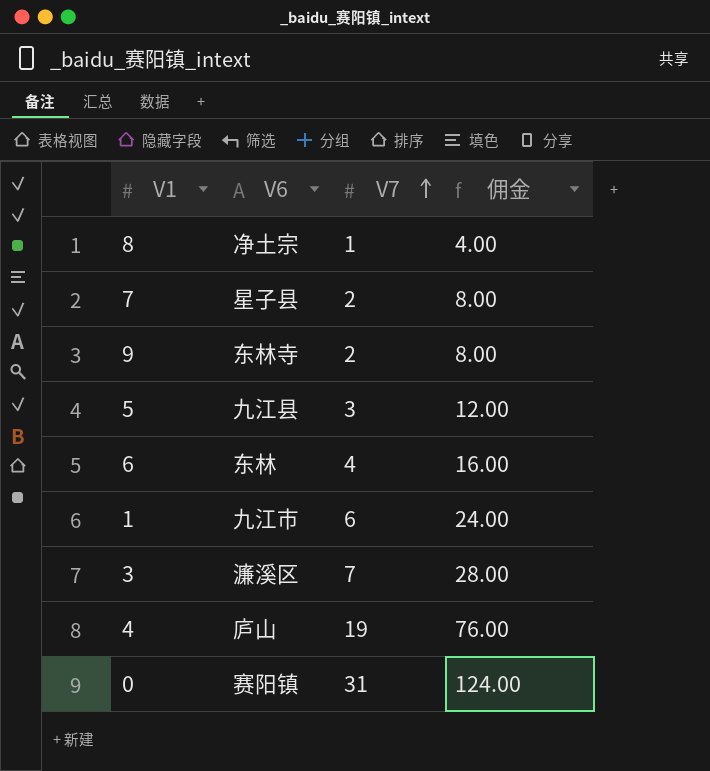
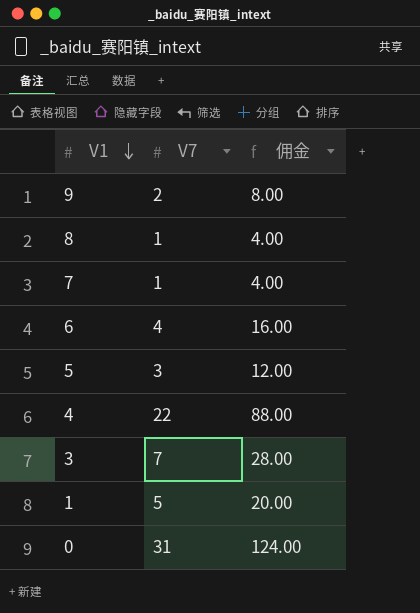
row order: V7 ascending -> V1 descending
column V6 | position: 2 -> none
7 | V7: 2 -> 1
7 | 佣金: 8.00 -> 4.00
4 | V7: 19 -> 22
4 | 佣金: 76.00 -> 88.00
1 | V7: 6 -> 5
1 | 佣金: 24.00 -> 20.00

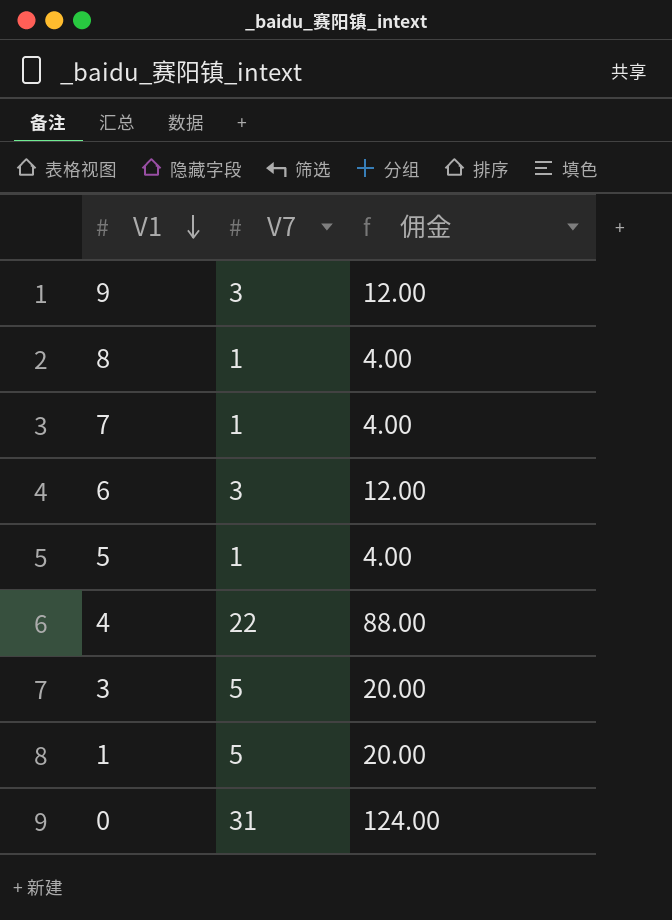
9 | V7: 2 -> 3
9 | 佣金: 8.00 -> 12.00
6 | V7: 4 -> 3
6 | 佣金: 16.00 -> 12.00
5 | V7: 3 -> 1
5 | 佣金: 12.00 -> 4.00
3 | V7: 7 -> 5
3 | 佣金: 28.00 -> 20.00

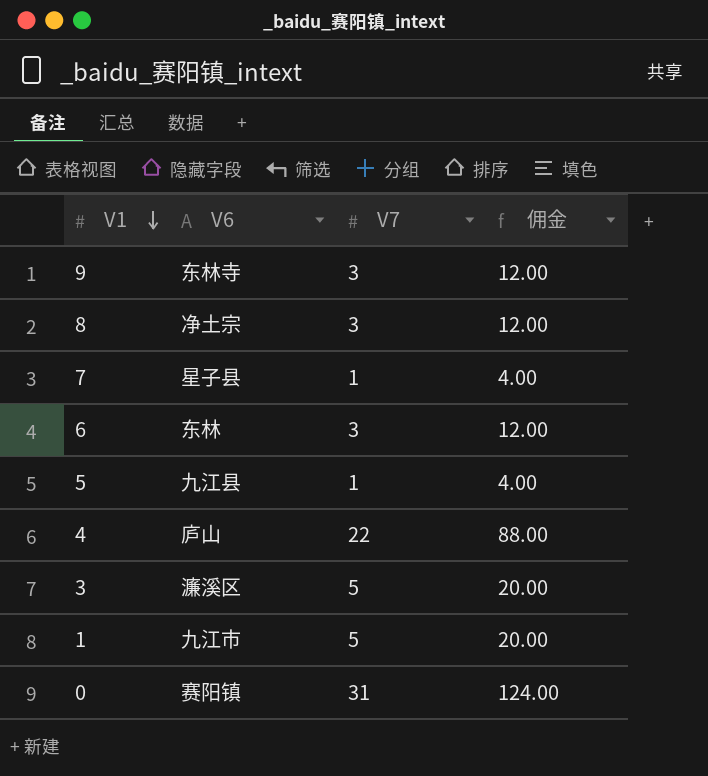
column V6 | position: none -> 2
8 | V7: 1 -> 3
8 | 佣金: 4.00 -> 12.00

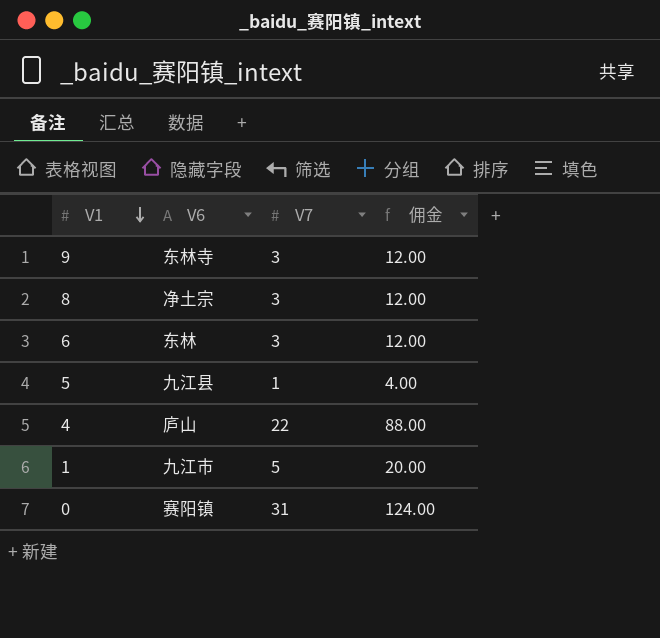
row 7: 星子县 | 1 | 4.00 -> none
row 3: 濂溪区 | 5 | 20.00 -> none

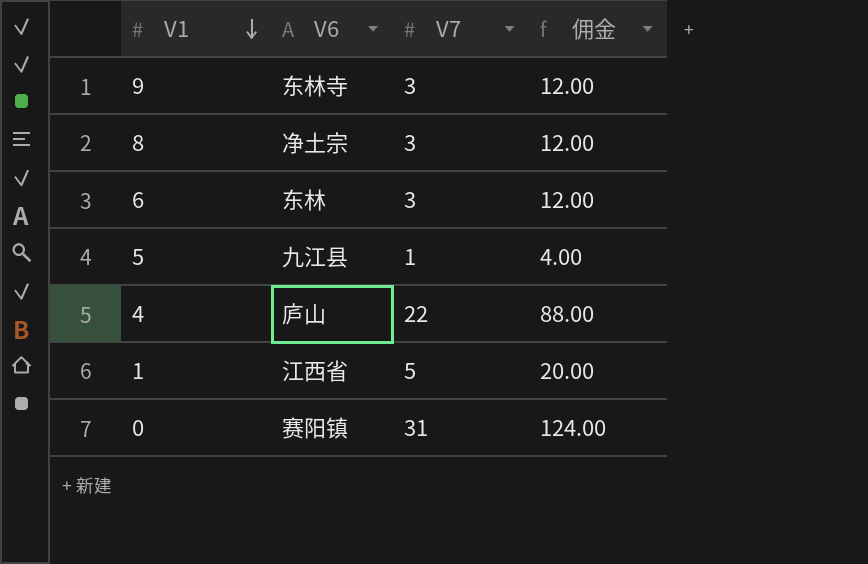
1 | V6: 九江市 -> 江西省

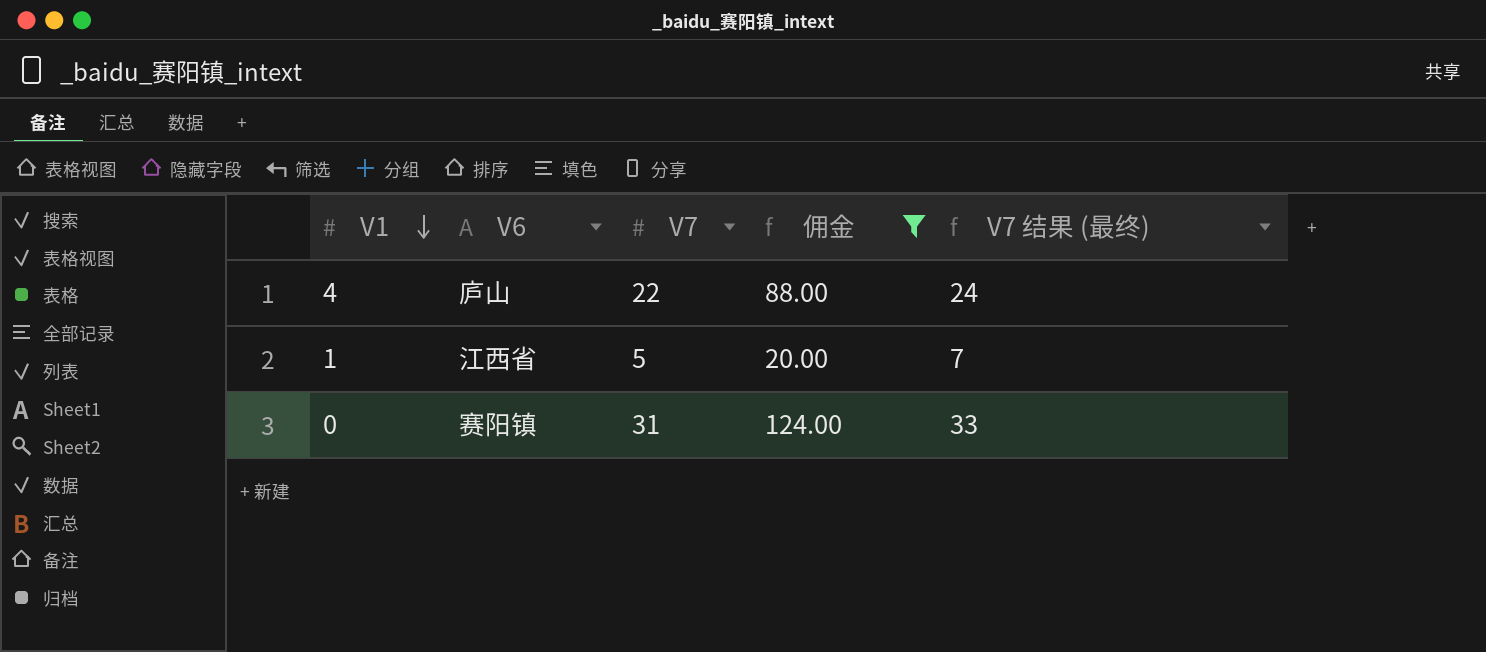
filter: none -> 佣金 >= 20.00
column V7 结果 (最终) | formula: none -> [V7] + 2

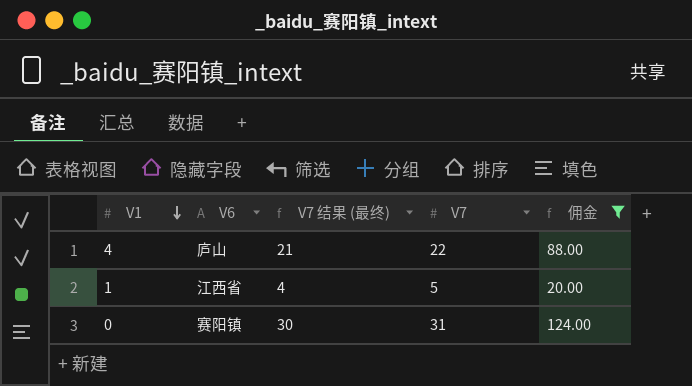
column V7 结果 (最终) | formula: [V7] + 2 -> [V7] - 1
column V7 结果 (最终) | position: 5 -> 3

